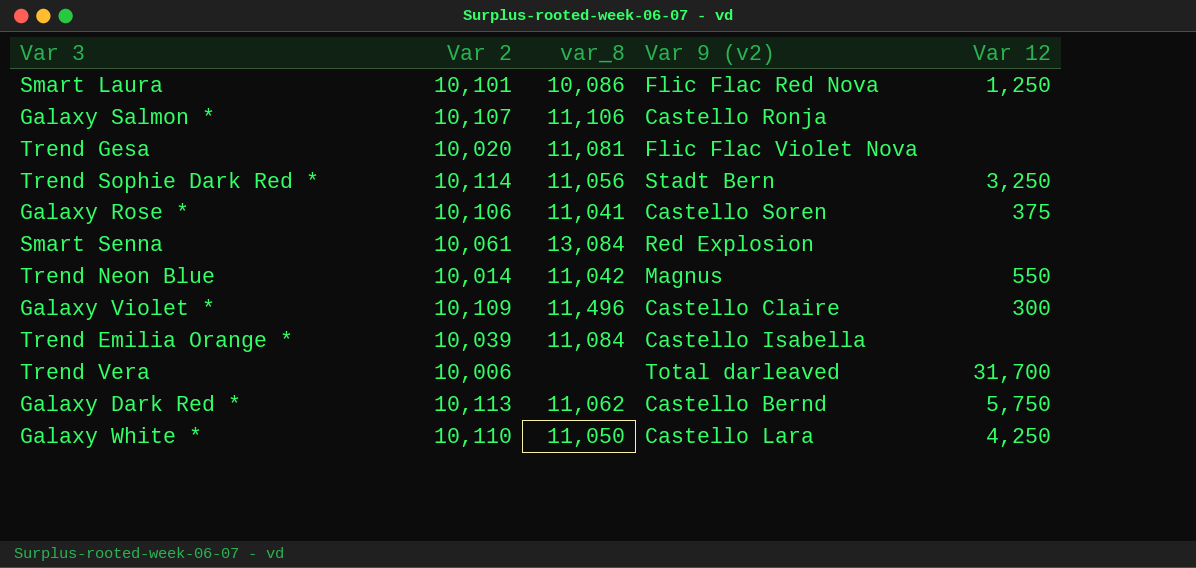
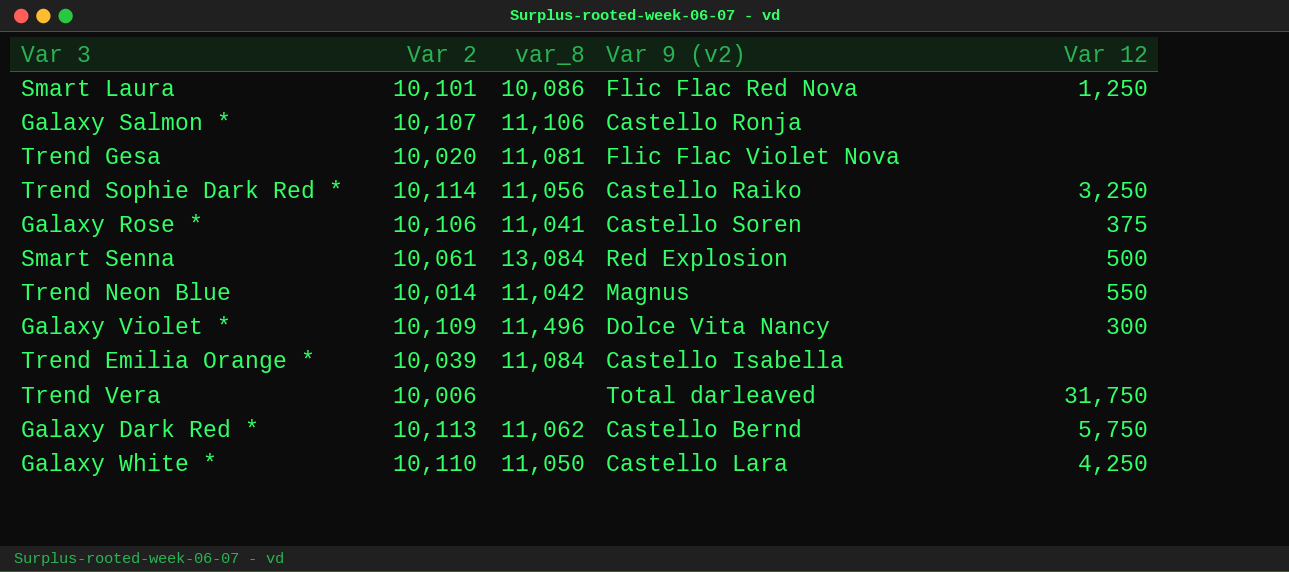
Trend Sophie Dark Red * | Var 9 (v2): Stadt Bern -> Castello Raiko
Smart Senna | Var 12: none -> 500
Galaxy Violet * | Var 9 (v2): Castello Claire -> Dolce Vita Nancy
Trend Vera | Var 12: 31,700 -> 31,750

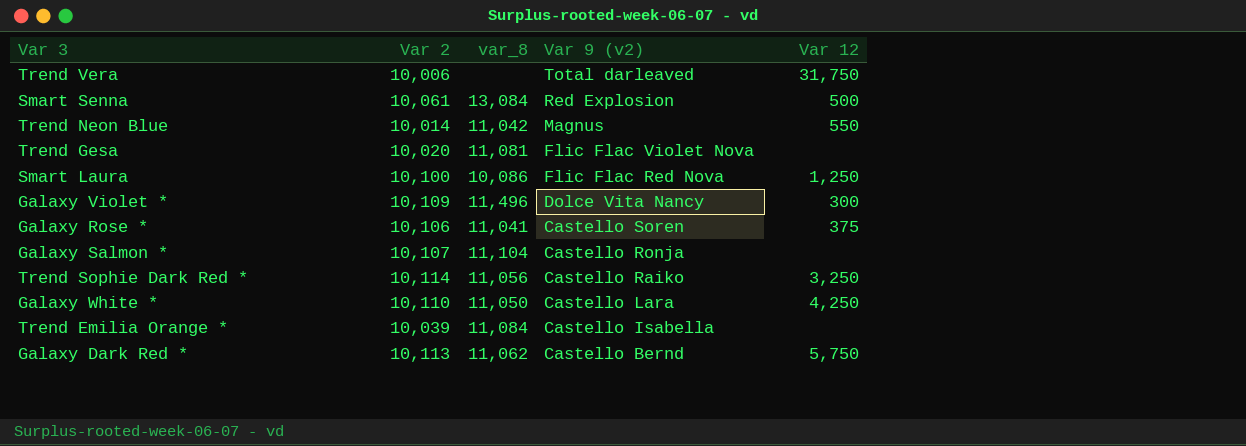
row order: none -> Var 9 (v2) descending
Smart Laura | Var 2: 10,101 -> 10,100
Galaxy Salmon * | var_8: 11,106 -> 11,104

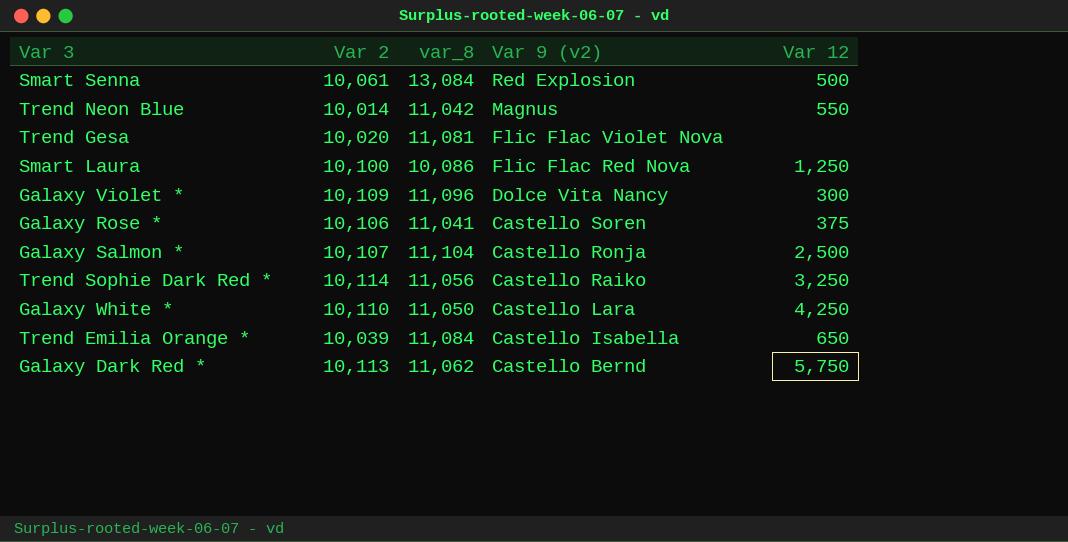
row Trend Vera: 10,006 | none | Total darleaved | 31,750 -> none
Galaxy Violet * | var_8: 11,496 -> 11,096
Galaxy Salmon * | Var 12: none -> 2,500
Trend Emilia Orange * | Var 12: none -> 650

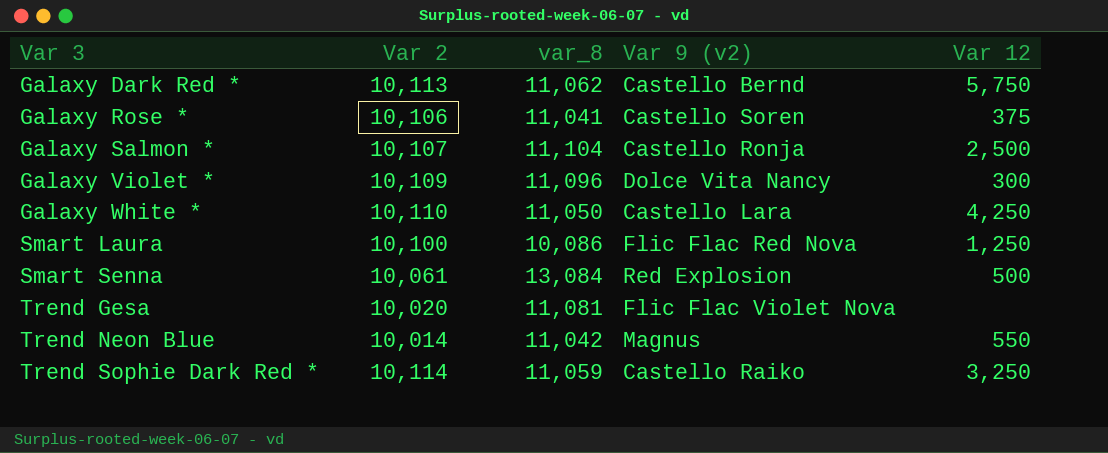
row order: Var 9 (v2) descending -> Var 3 ascending
row Trend Emilia Orange *: 10,039 | 11,084 | Castello Isabella | 650 -> none
Trend Sophie Dark Red * | var_8: 11,056 -> 11,059

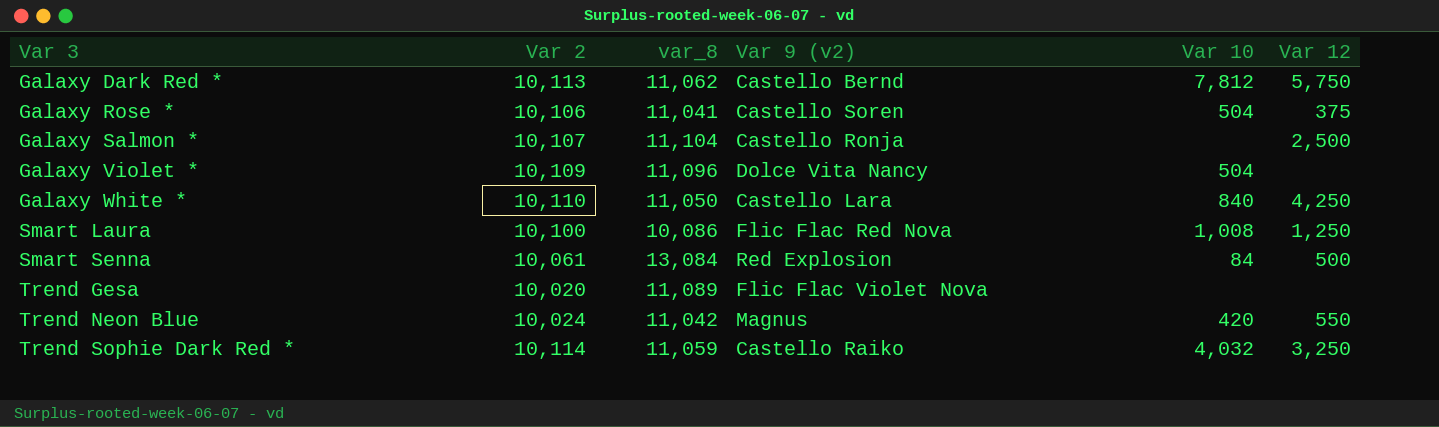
column Var 10 | position: none -> 5
Galaxy Violet * | Var 12: 300 -> none
Trend Gesa | var_8: 11,081 -> 11,089
Trend Neon Blue | Var 2: 10,014 -> 10,024

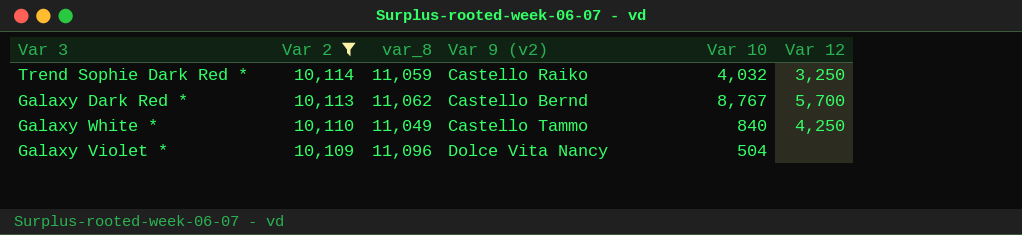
filter: none -> Var 2 >= 10,109
row order: Var 3 ascending -> Var 2 descending
Galaxy Dark Red * | Var 10: 7,812 -> 8,767
Galaxy Dark Red * | Var 12: 5,750 -> 5,700
Galaxy White * | var_8: 11,050 -> 11,049
Galaxy White * | Var 9 (v2): Castello Lara -> Castello Tammo

